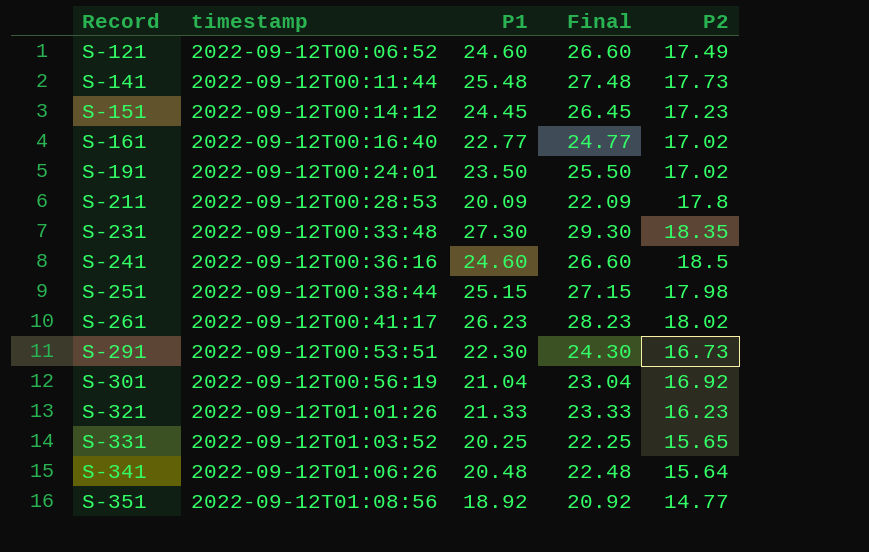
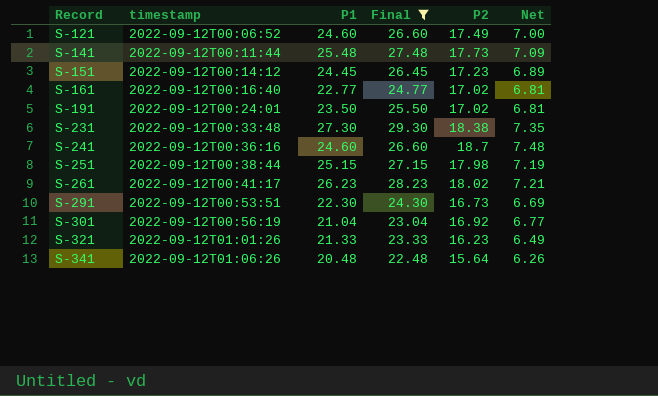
filter: none -> Final >= 22.48
column Net | formula: none -> [P2] * 0.4
S-231 | P2: 18.35 -> 18.38
S-241 | P2: 18.5 -> 18.7

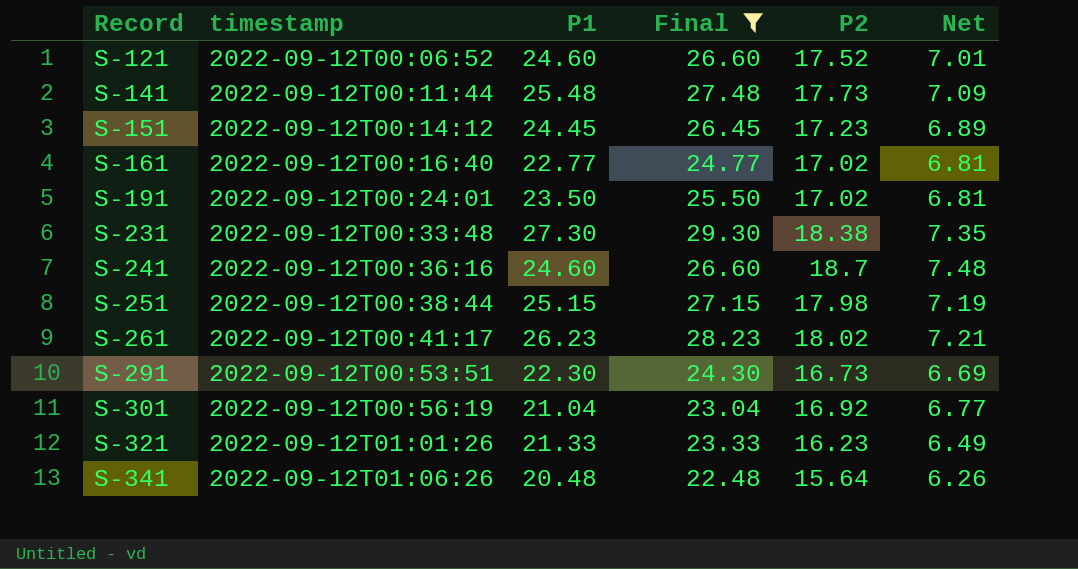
S-121 | P2: 17.49 -> 17.52
S-121 | Net: 7.00 -> 7.01

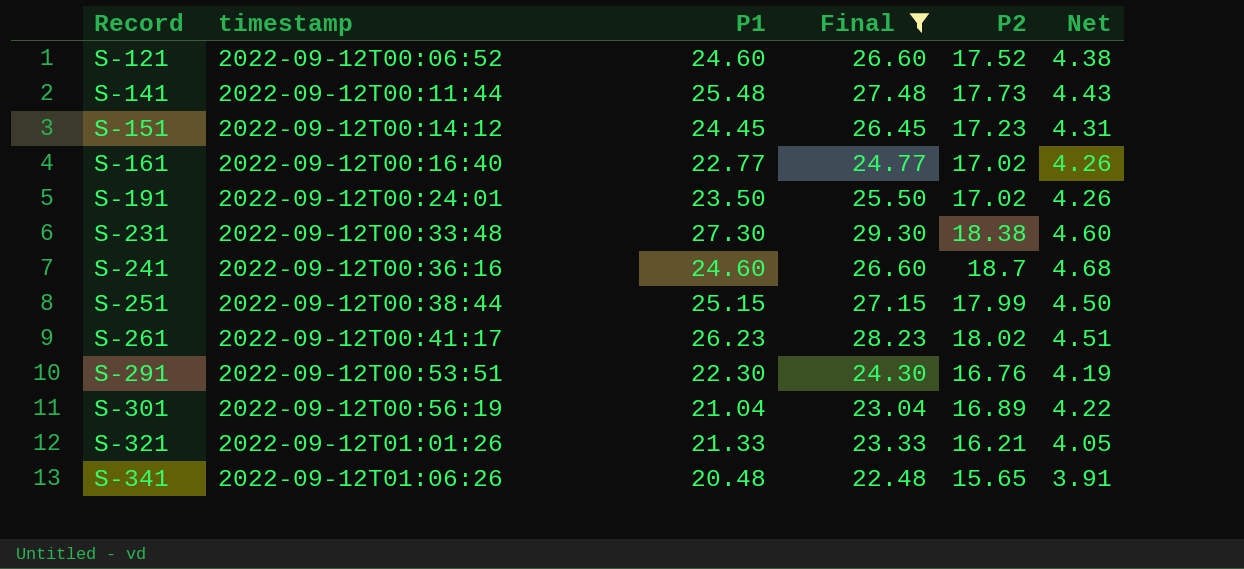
column Net | formula: [P2] * 0.4 -> [P2] * 0.25
S-251 | P2: 17.98 -> 17.99
S-291 | P2: 16.73 -> 16.76
S-301 | P2: 16.92 -> 16.89
S-321 | P2: 16.23 -> 16.21
S-341 | P2: 15.64 -> 15.65

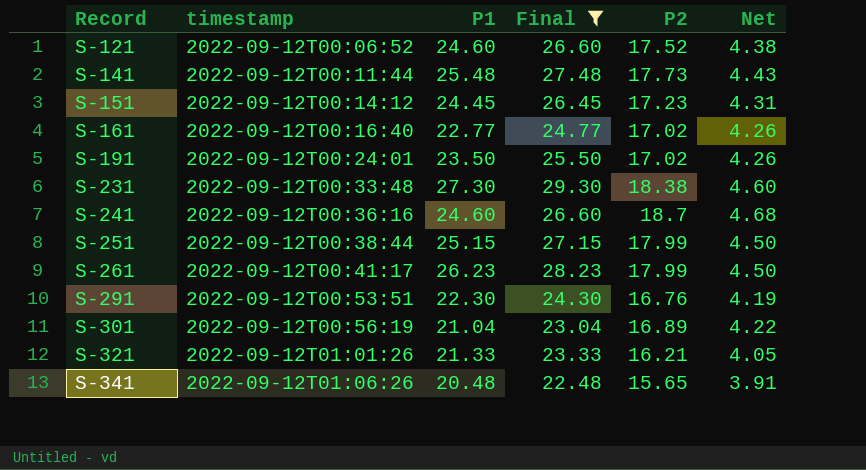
S-261 | P2: 18.02 -> 17.99
S-261 | Net: 4.51 -> 4.50

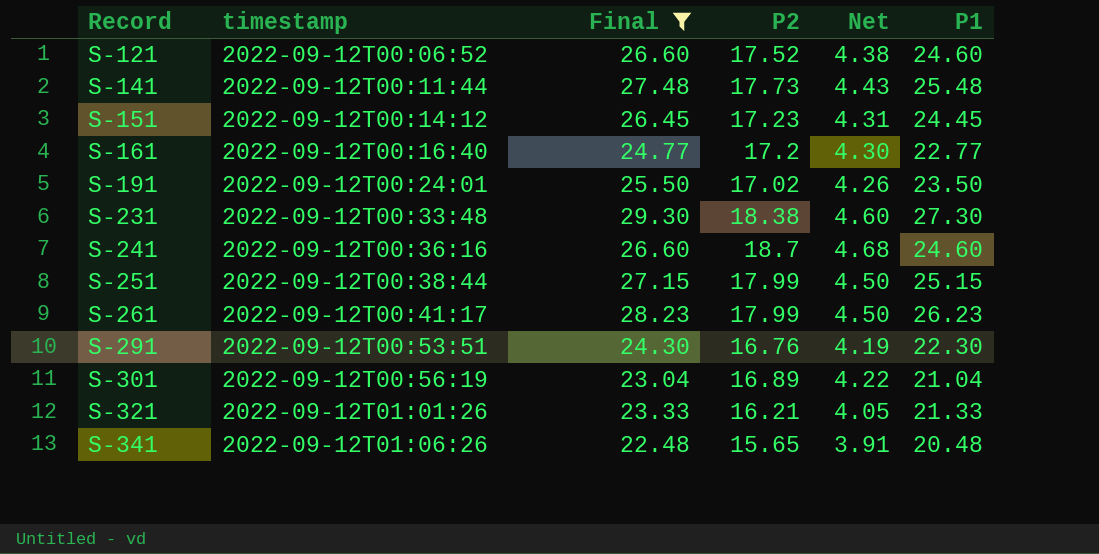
column P1 | position: 3 -> 6
S-161 | P2: 17.02 -> 17.2
S-161 | Net: 4.26 -> 4.30

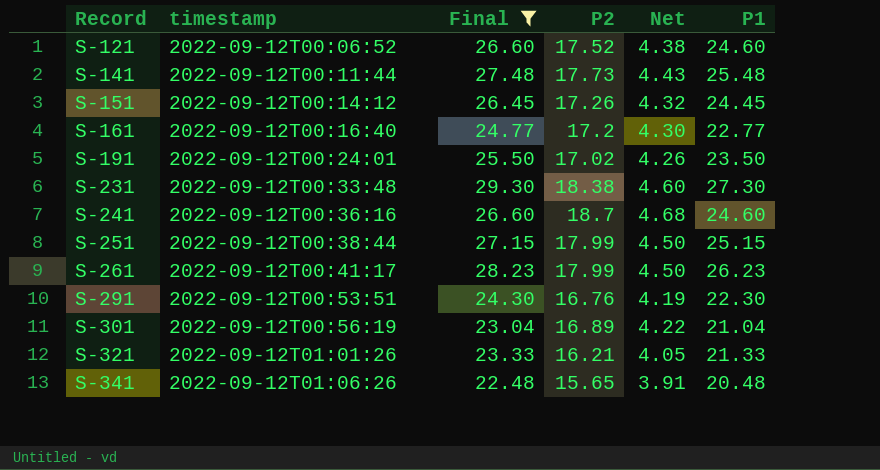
S-151 | P2: 17.23 -> 17.26
S-151 | Net: 4.31 -> 4.32

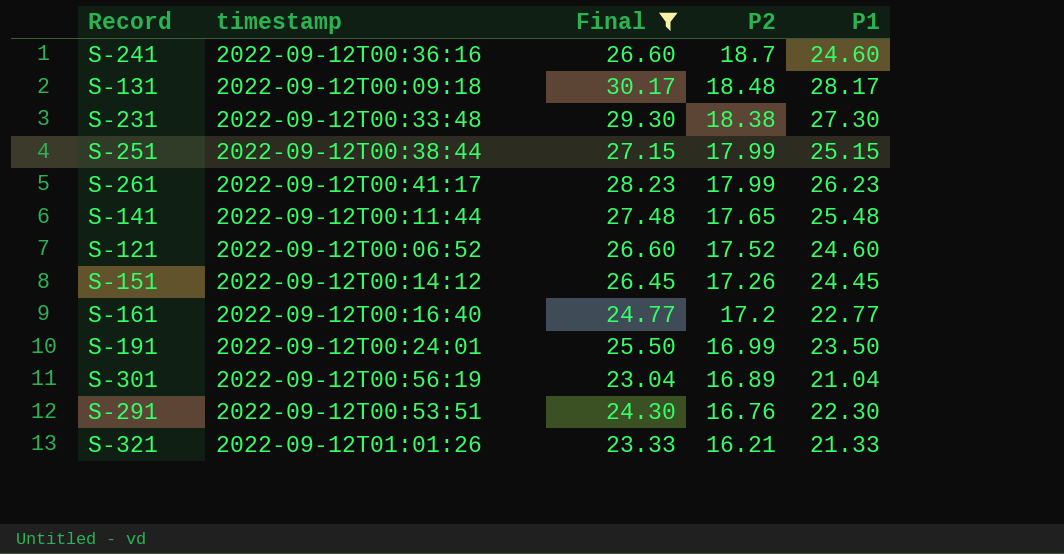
row order: Record ascending -> P2 descending
column Net | formula: [P2] * 0.25 -> none
row S-341: 2022-09-12T01:06:26 | 22.48 | 15.65 | 3.91 | 20.48 -> none
row S-131: none -> 2022-09-12T00:09:18 | 30.17 | 18.48 | 28.17
S-141 | P2: 17.73 -> 17.65
S-191 | P2: 17.02 -> 16.99

